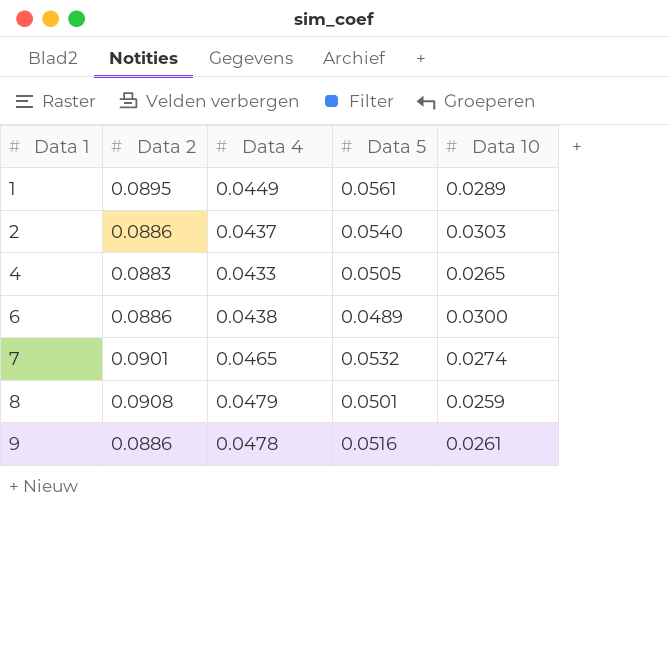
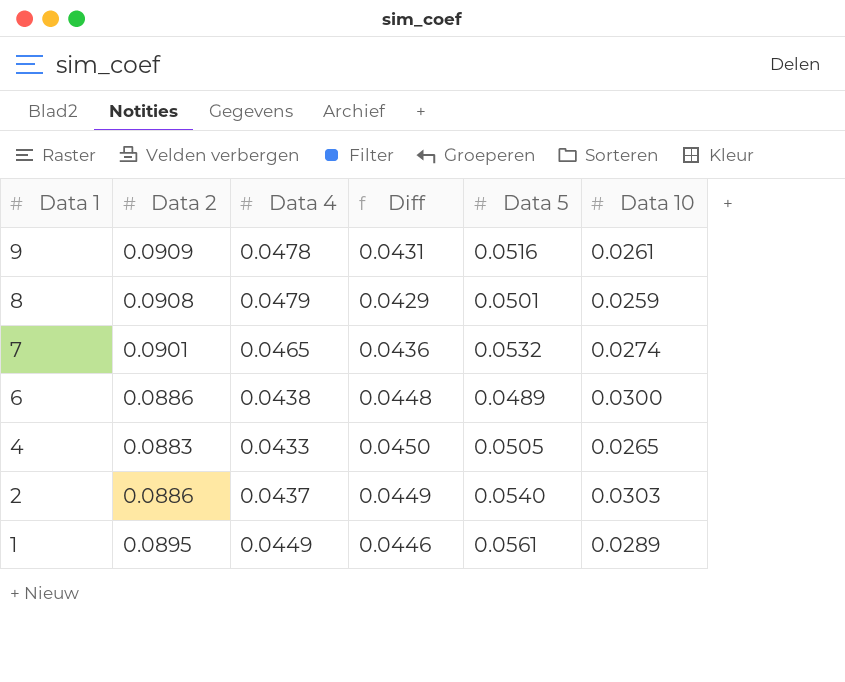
row order: Data 1 ascending -> Data 1 descending
column Diff | formula: none -> [Data 2] - [Data 4]
9 | Data 2: 0.0886 -> 0.0909

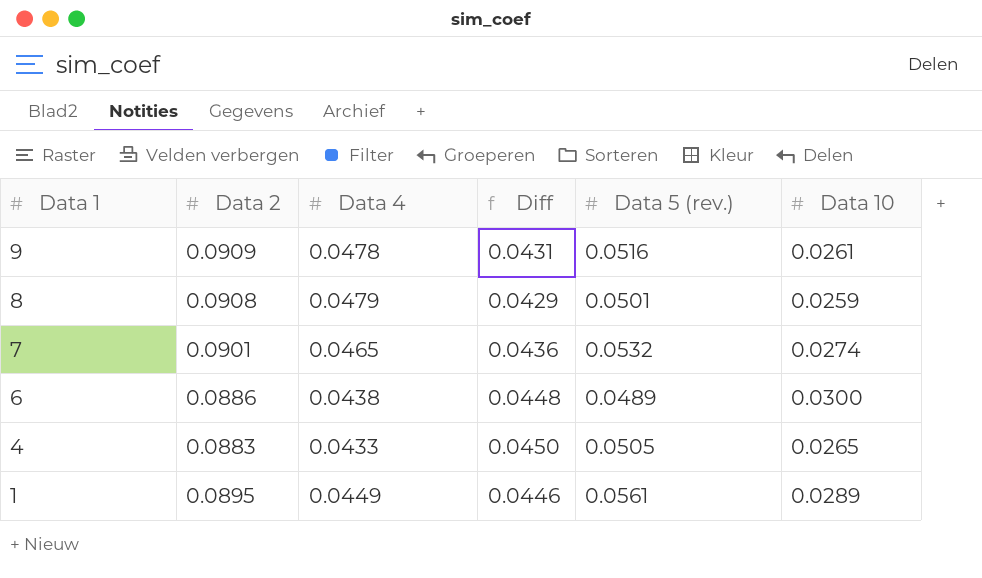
column name: Data 5 -> Data 5 (rev.)
row 2: 0.0886 | 0.0437 | 0.0449 | 0.0540 | 0.0303 -> none

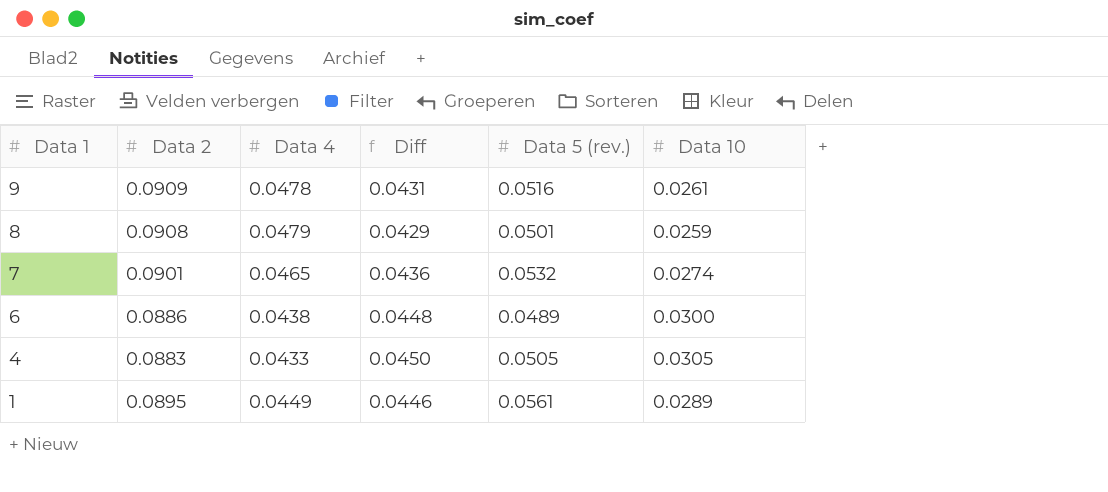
4 | Data 10: 0.0265 -> 0.0305

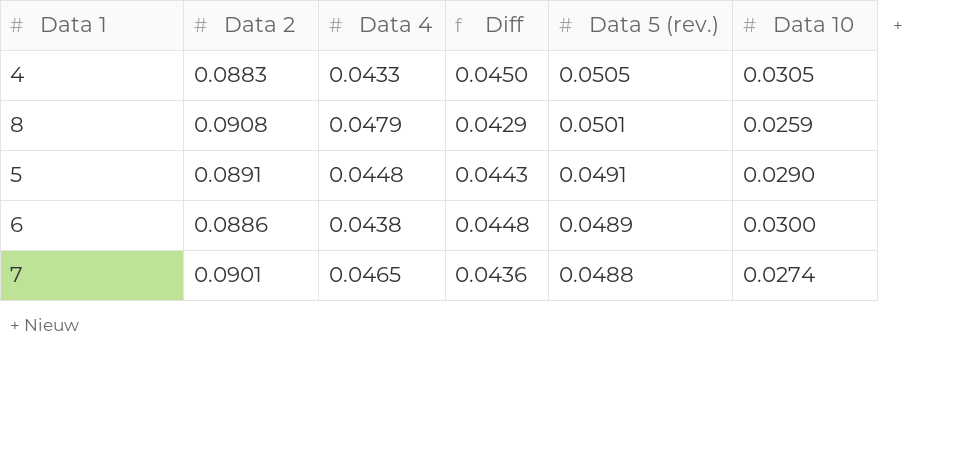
row order: Data 1 descending -> Data 5 (rev.) descending
row 9: 0.0909 | 0.0478 | 0.0431 | 0.0516 | 0.0261 -> none
row 1: 0.0895 | 0.0449 | 0.0446 | 0.0561 | 0.0289 -> none
row 5: none -> 0.0891 | 0.0448 | 0.0443 | 0.0491 | 0.0290
7 | Data 5 (rev.): 0.0532 -> 0.0488

